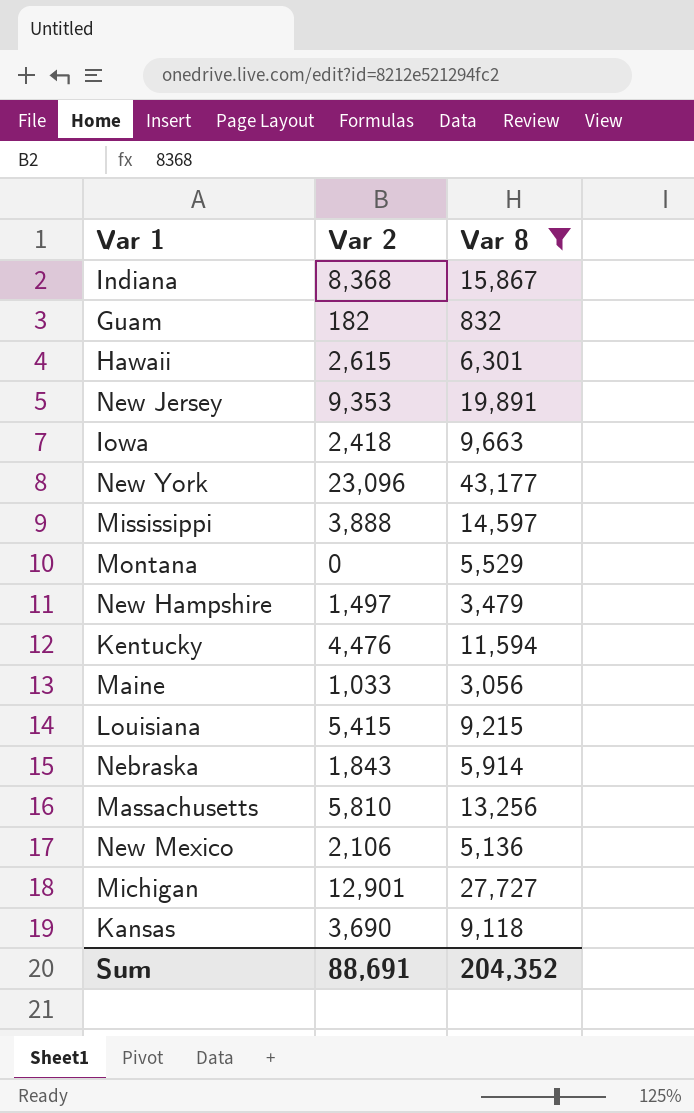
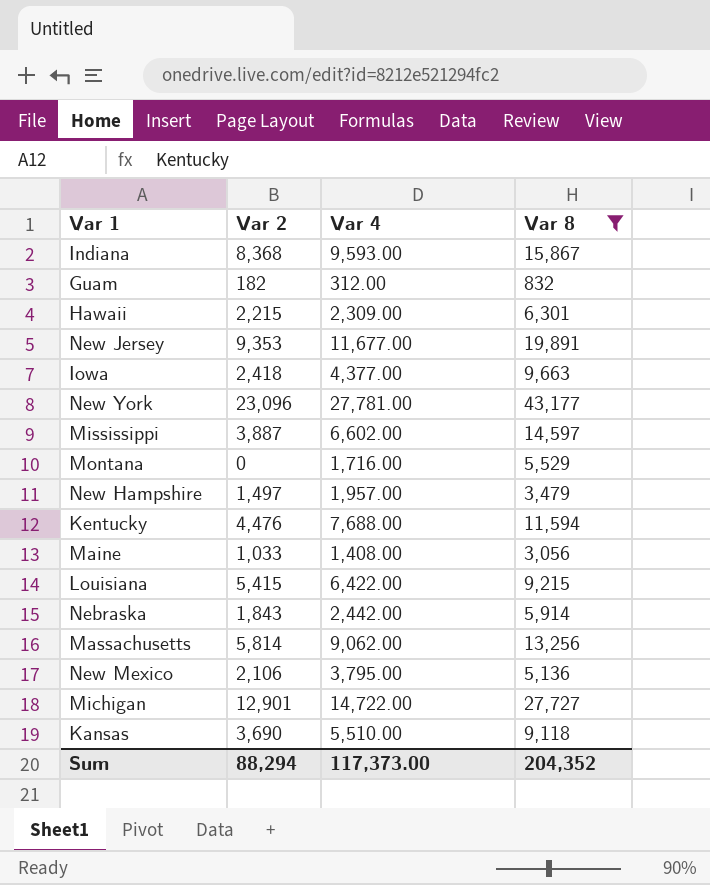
column Var 4 | position: none -> 3
Hawaii | Var 2: 2,615 -> 2,215
Mississippi | Var 2: 3,888 -> 3,887
Massachusetts | Var 2: 5,810 -> 5,814
Sum | Var 2: 88,691 -> 88,294

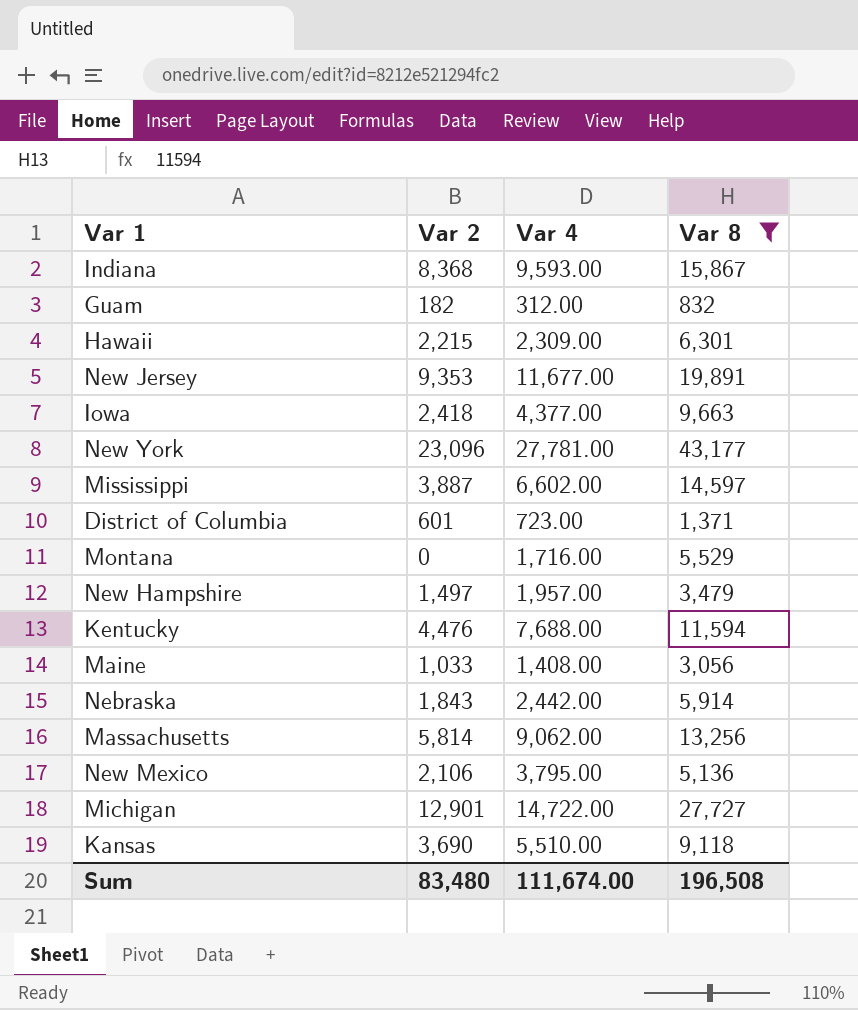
row Louisiana: 5,415 | 6,422.00 | 9,215 -> none
row District of Columbia: none -> 601 | 723.00 | 1,371
Sum | Var 2: 88,294 -> 83,480
Sum | Var 4: 117,373.00 -> 111,674.00
Sum | Var 8: 204,352 -> 196,508

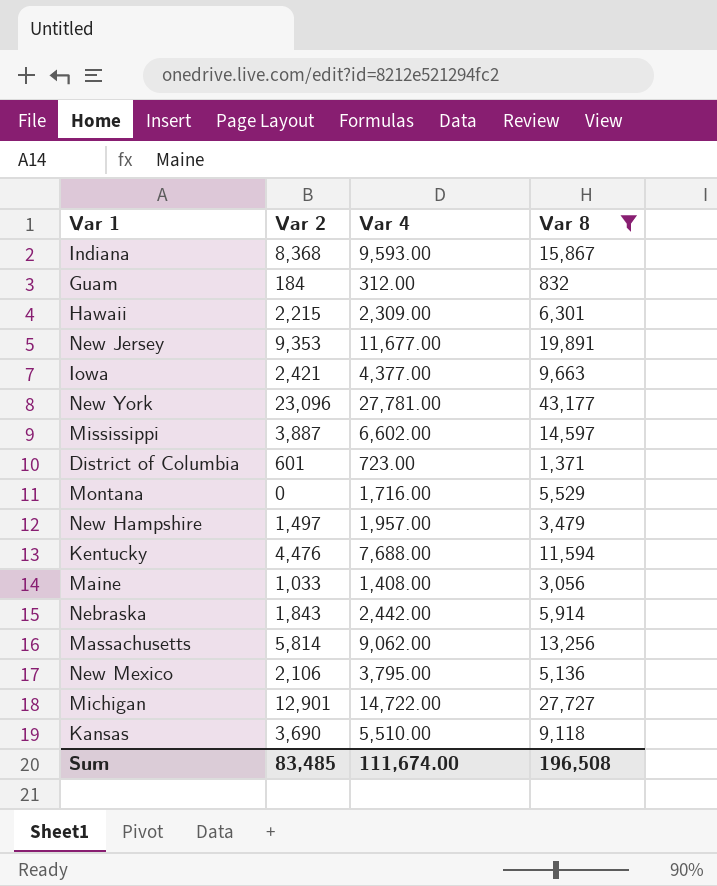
Guam | Var 2: 182 -> 184
Iowa | Var 2: 2,418 -> 2,421
Sum | Var 2: 83,480 -> 83,485

